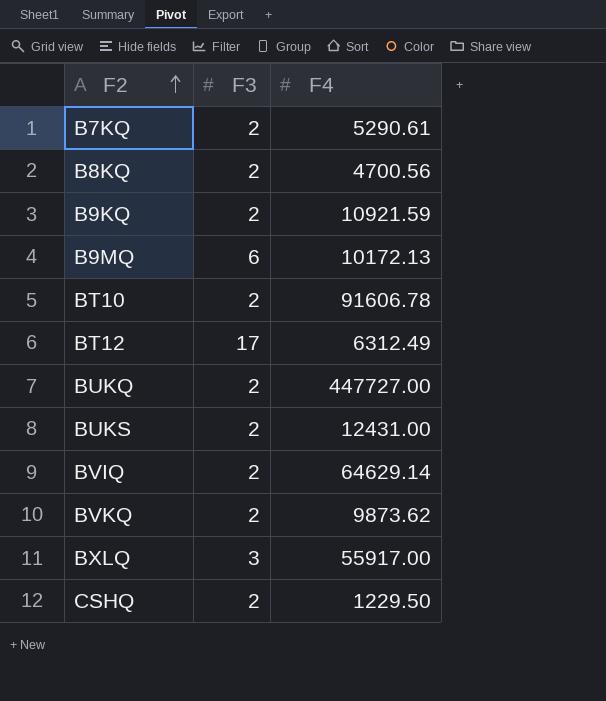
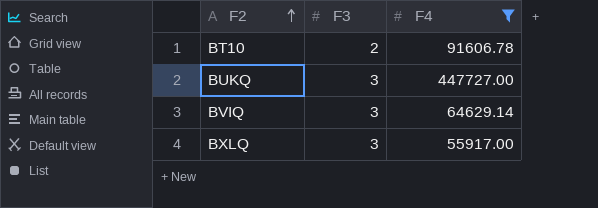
filter: none -> F4 >= 55917.00
BUKQ | F3: 2 -> 3
BVIQ | F3: 2 -> 3

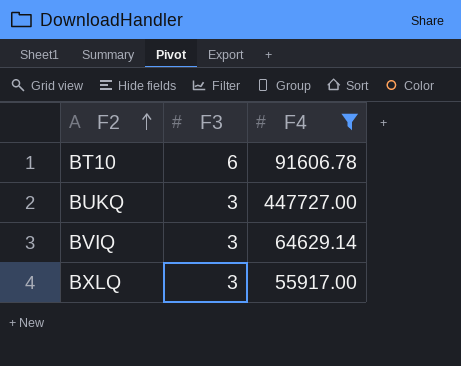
BT10 | F3: 2 -> 6

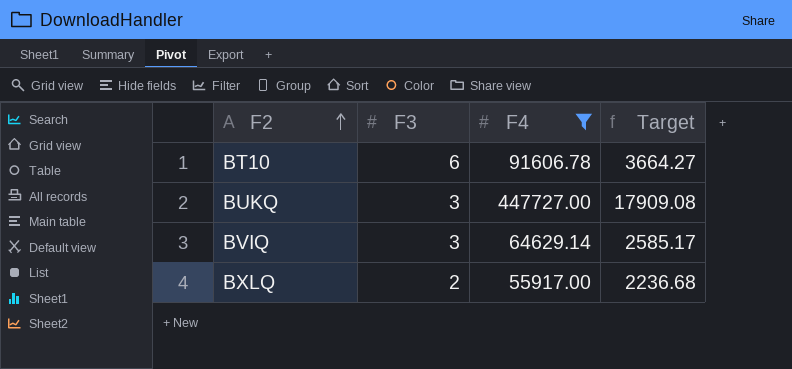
column Target | formula: none -> [F4] * 0.04
BXLQ | F3: 3 -> 2

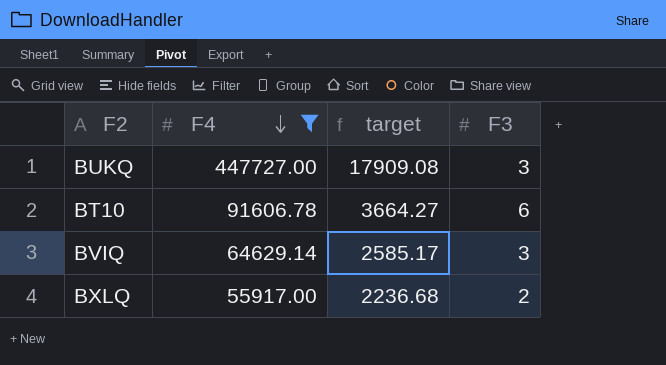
row order: F2 ascending -> F4 descending
column name: Target -> target
column F3 | position: 2 -> 4

